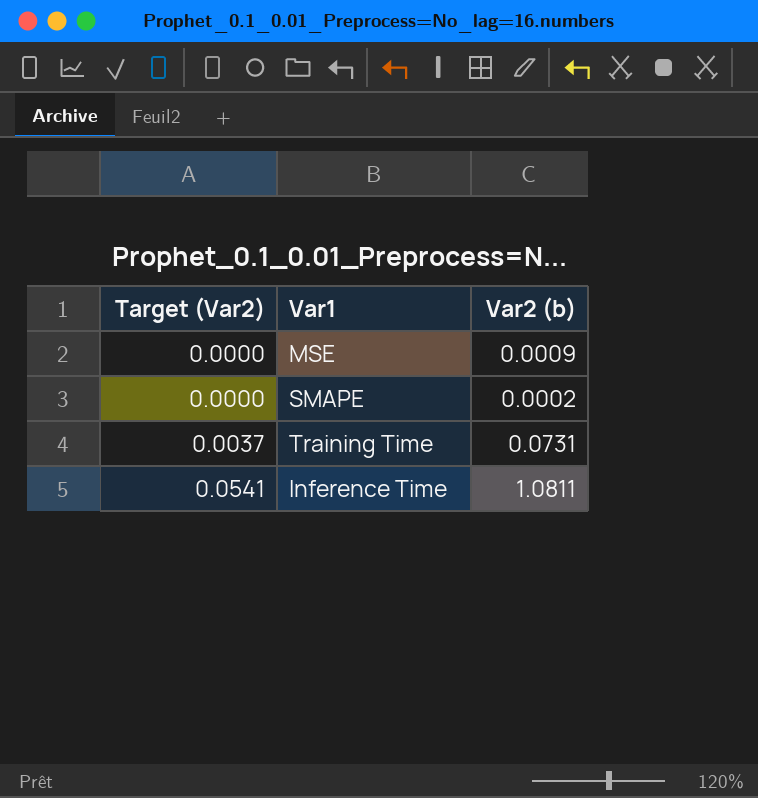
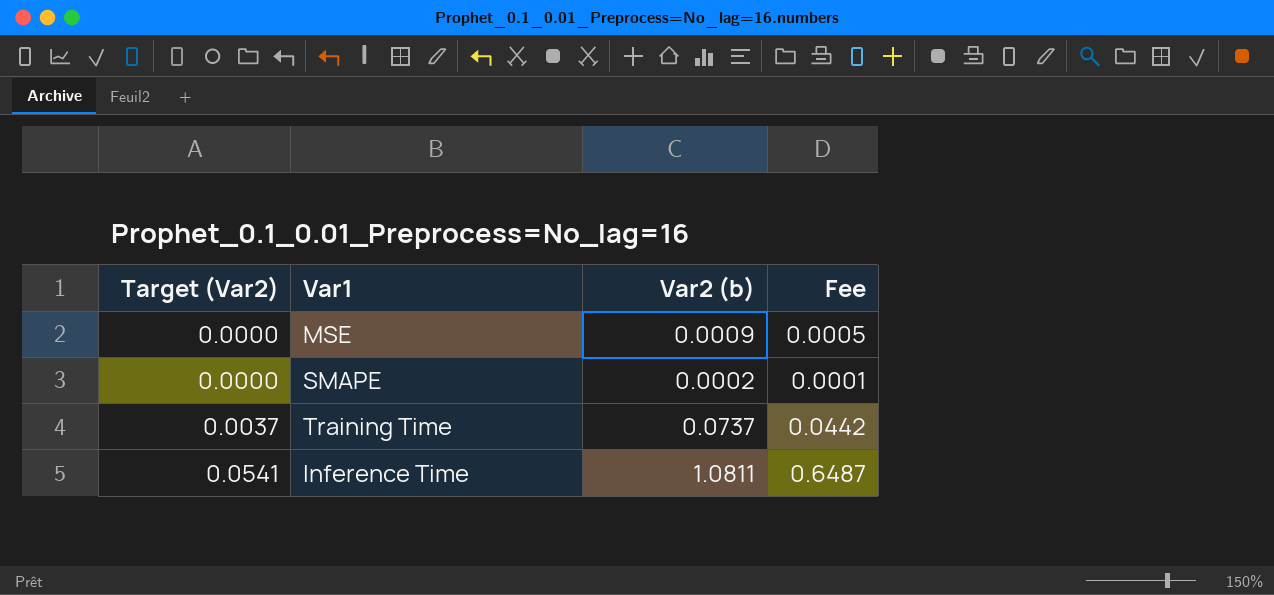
column Fee | formula: none -> [Var2 (b)] * 0.6
Training Time | Var2 (b): 0.0731 -> 0.0737

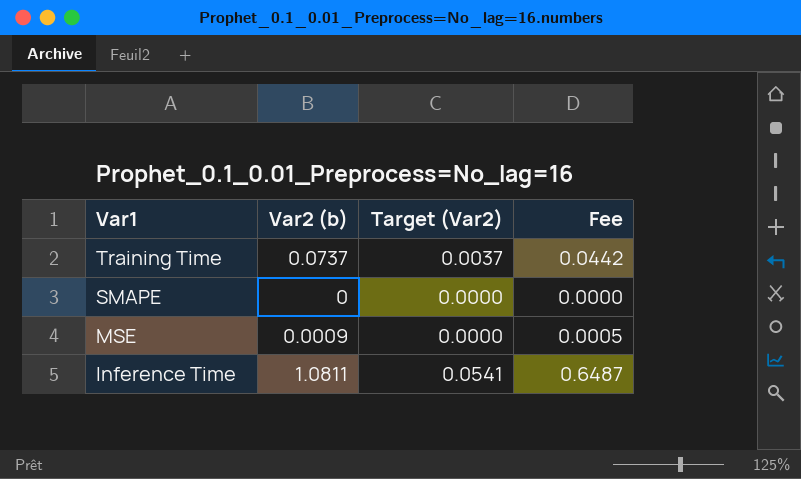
row order: Target (Var2) ascending -> Var1 descending
column Target (Var2) | position: 1 -> 3
SMAPE | Var2 (b): 0.0002 -> 0
SMAPE | Fee: 0.0001 -> 0.0000

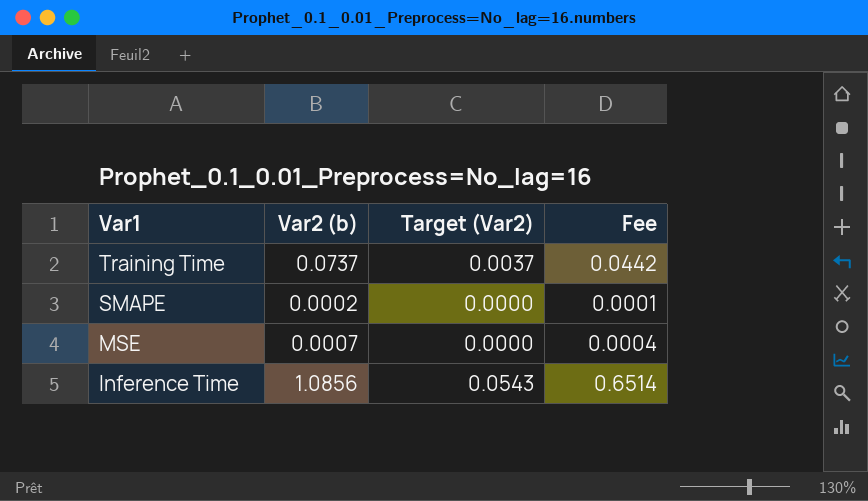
SMAPE | Var2 (b): 0 -> 0.0002
SMAPE | Fee: 0.0000 -> 0.0001
MSE | Var2 (b): 0.0009 -> 0.0007
MSE | Fee: 0.0005 -> 0.0004
Inference Time | Var2 (b): 1.0811 -> 1.0856
Inference Time | Target (Var2): 0.0541 -> 0.0543
Inference Time | Fee: 0.6487 -> 0.6514

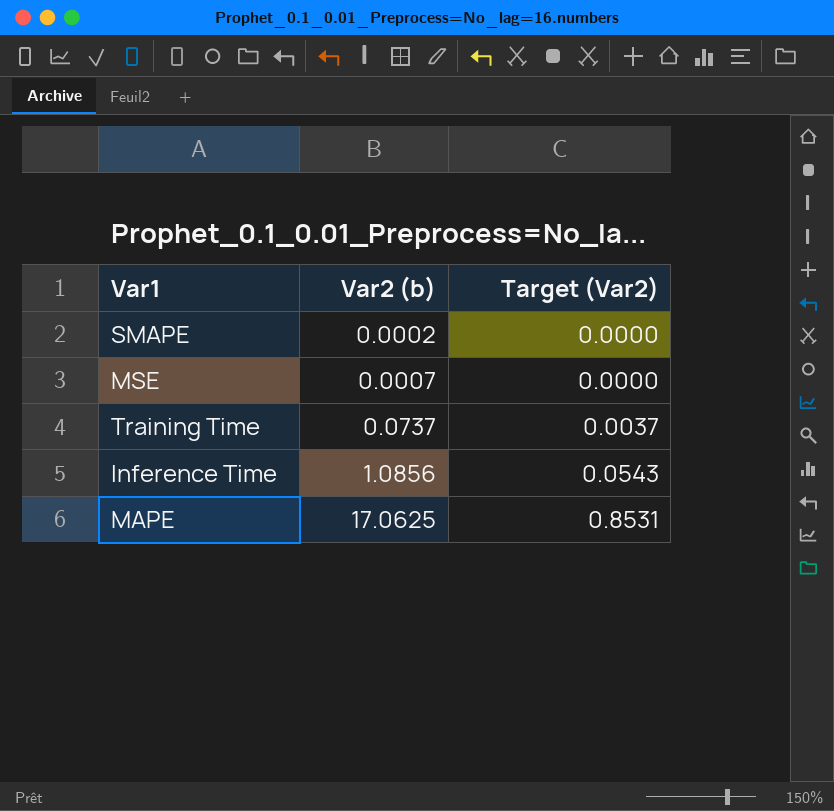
row order: Var1 descending -> Var2 (b) ascending
column Fee | formula: [Var2 (b)] * 0.6 -> none
row MAPE: none -> 17.0625 | 0.8531

